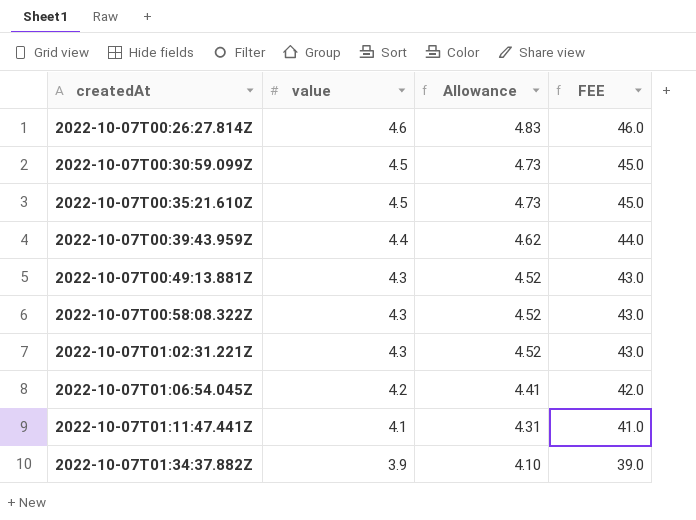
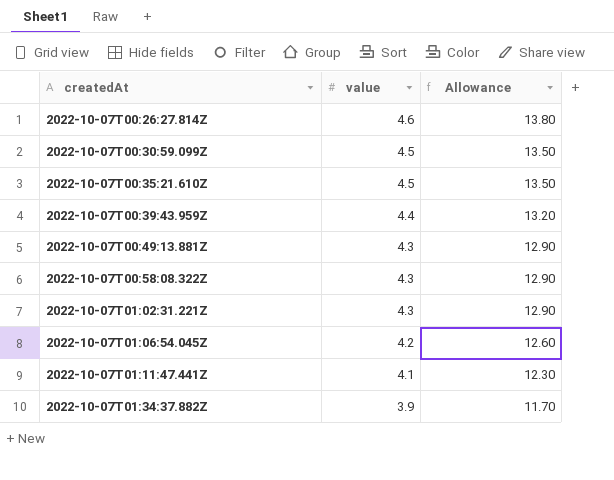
column FEE | formula: [value] * 10 -> none
column Allowance | formula: [value] * 1.05 -> [value] * 3

